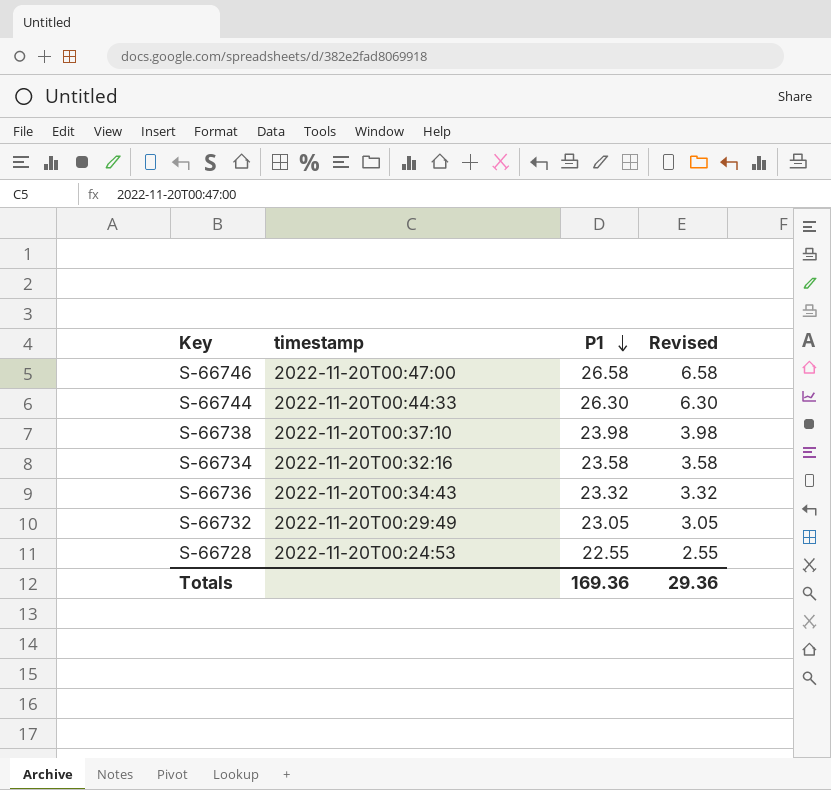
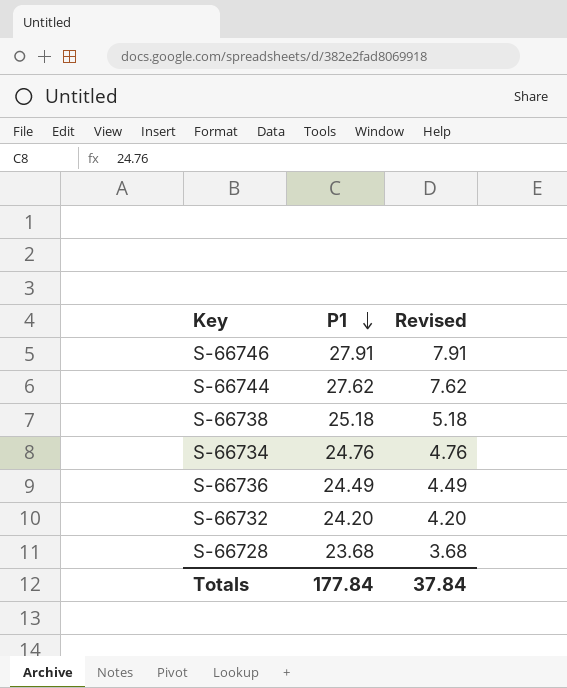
column timestamp | position: 2 -> none
S-66746 | P1: 26.58 -> 27.91
S-66746 | Revised: 6.58 -> 7.91
S-66744 | P1: 26.30 -> 27.62
S-66744 | Revised: 6.30 -> 7.62
S-66738 | P1: 23.98 -> 25.18
S-66738 | Revised: 3.98 -> 5.18
S-66734 | P1: 23.58 -> 24.76
S-66734 | Revised: 3.58 -> 4.76
S-66736 | P1: 23.32 -> 24.49
S-66736 | Revised: 3.32 -> 4.49
S-66732 | P1: 23.05 -> 24.20
S-66732 | Revised: 3.05 -> 4.20
S-66728 | P1: 22.55 -> 23.68
S-66728 | Revised: 2.55 -> 3.68
Totals | P1: 169.36 -> 177.84
Totals | Revised: 29.36 -> 37.84

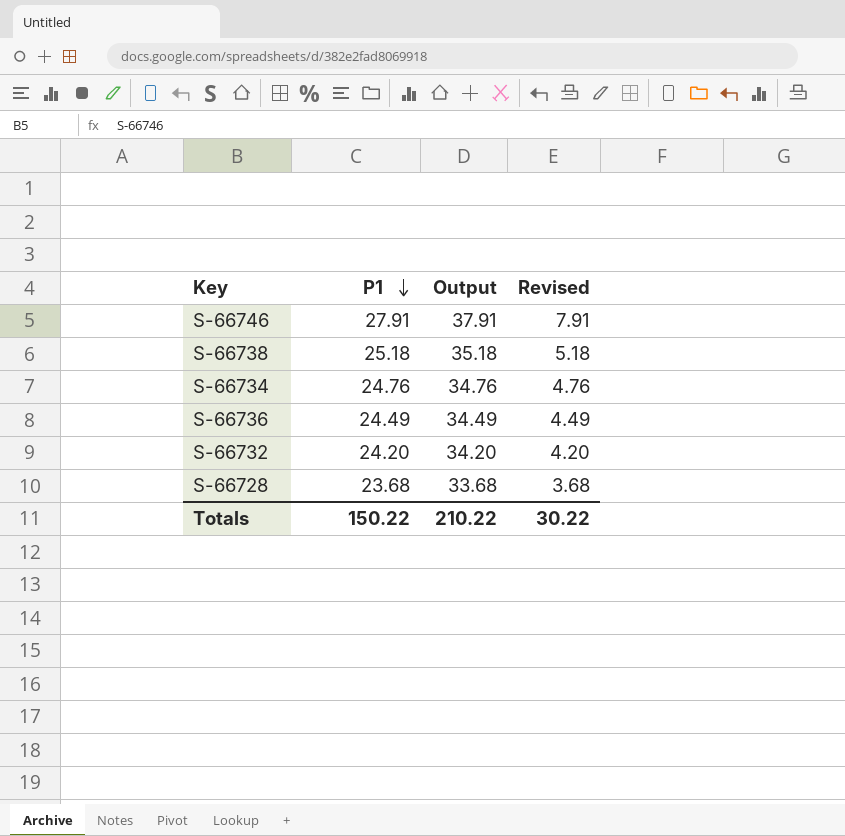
column Output | formula: none -> [P1] + 10
row S-66744: 27.62 | 7.62 -> none
Totals | P1: 177.84 -> 150.22
Totals | Revised: 37.84 -> 30.22

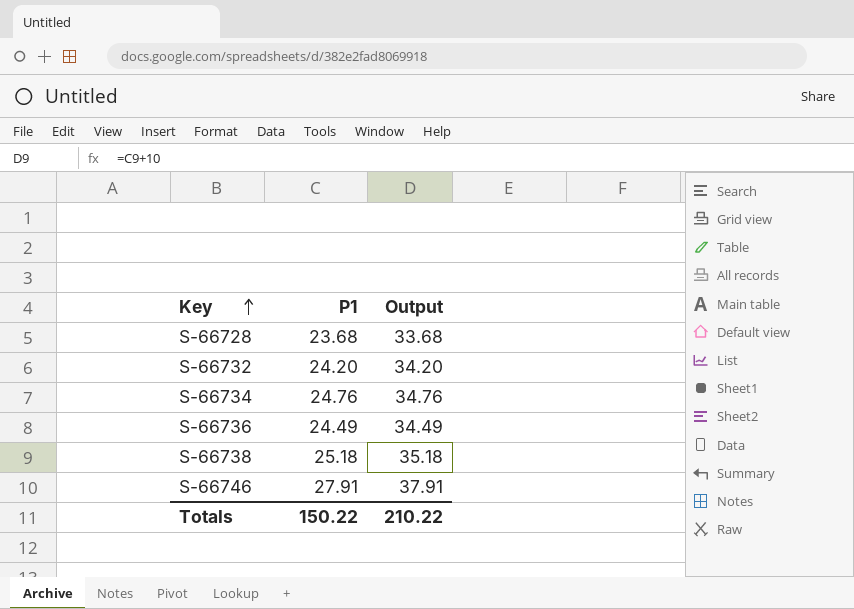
row order: P1 descending -> Key ascending
column Revised | formula: [P1] - 20 -> none

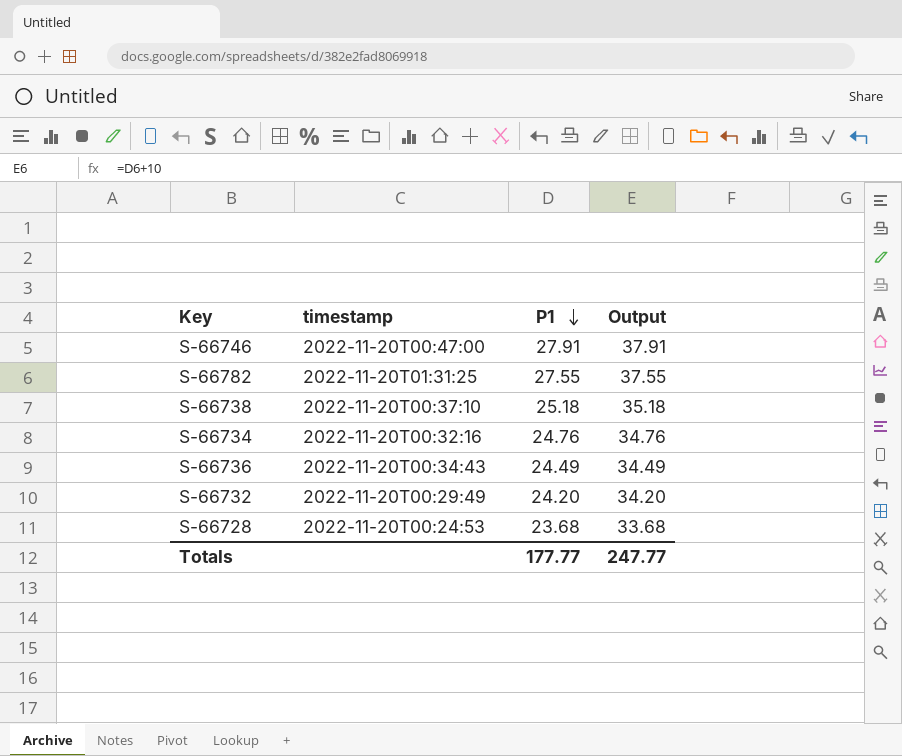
row order: Key ascending -> P1 descending
column timestamp | position: none -> 2
row S-66782: none -> 2022-11-20T01:31:25 | 27.55 | 37.55
Totals | P1: 150.22 -> 177.77
Totals | Output: 210.22 -> 247.77

